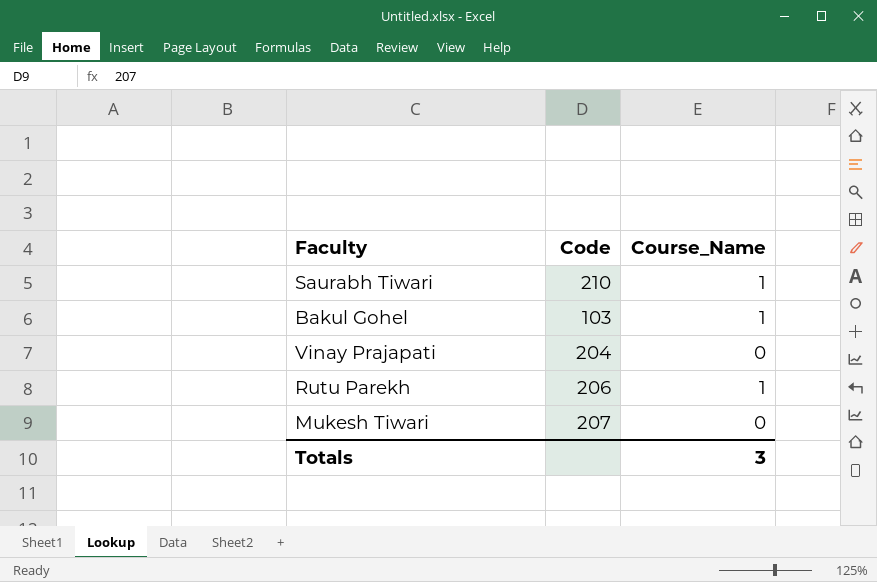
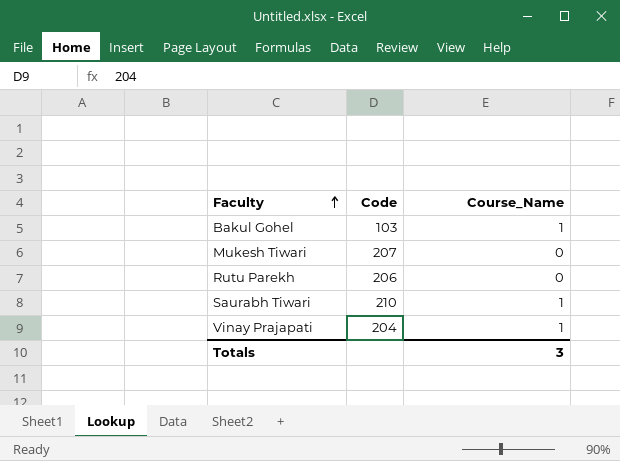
row order: none -> Faculty ascending
Rutu Parekh | Course_Name: 1 -> 0
Vinay Prajapati | Course_Name: 0 -> 1

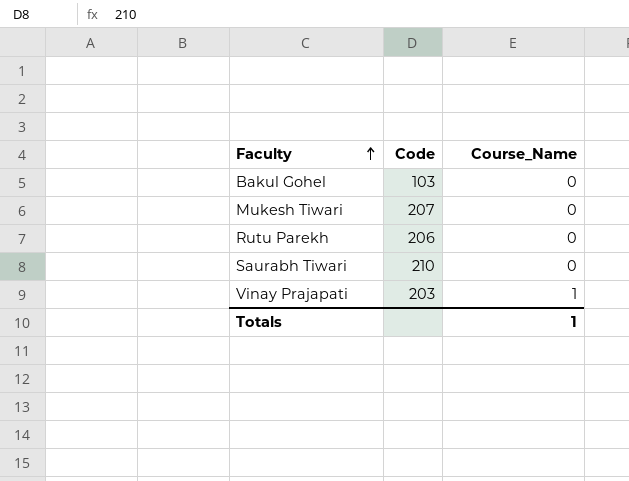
Bakul Gohel | Course_Name: 1 -> 0
Saurabh Tiwari | Course_Name: 1 -> 0
Vinay Prajapati | Code: 204 -> 203
Totals | Course_Name: 3 -> 1

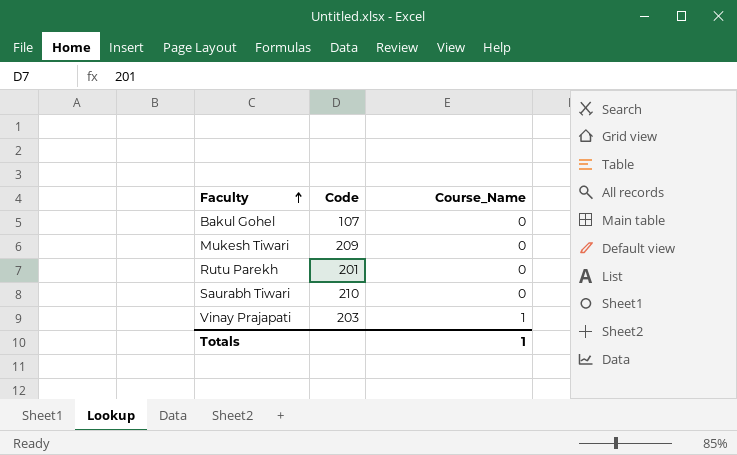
Bakul Gohel | Code: 103 -> 107
Mukesh Tiwari | Code: 207 -> 209
Rutu Parekh | Code: 206 -> 201

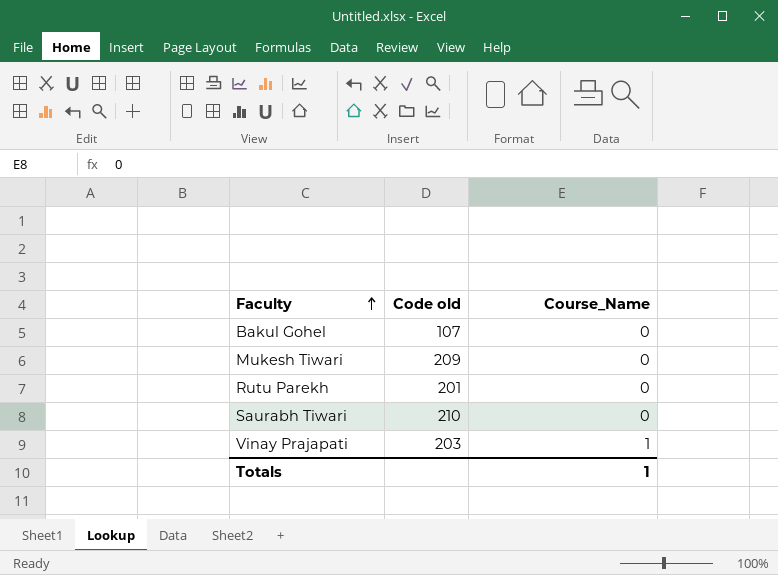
column name: Code -> Code old

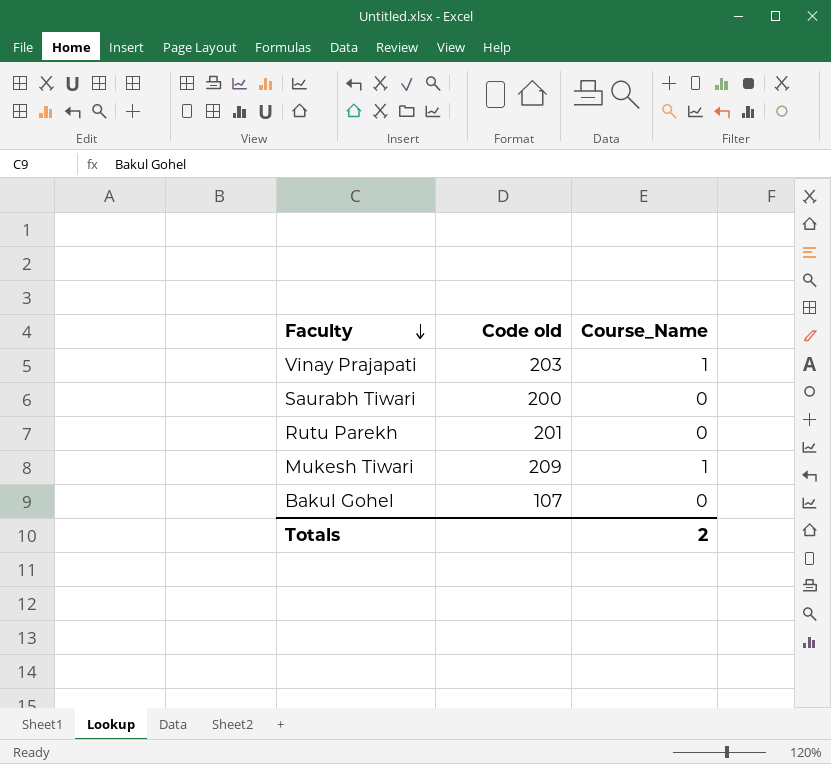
row order: Faculty ascending -> Faculty descending
Saurabh Tiwari | Code old: 210 -> 200
Mukesh Tiwari | Course_Name: 0 -> 1
Totals | Course_Name: 1 -> 2

